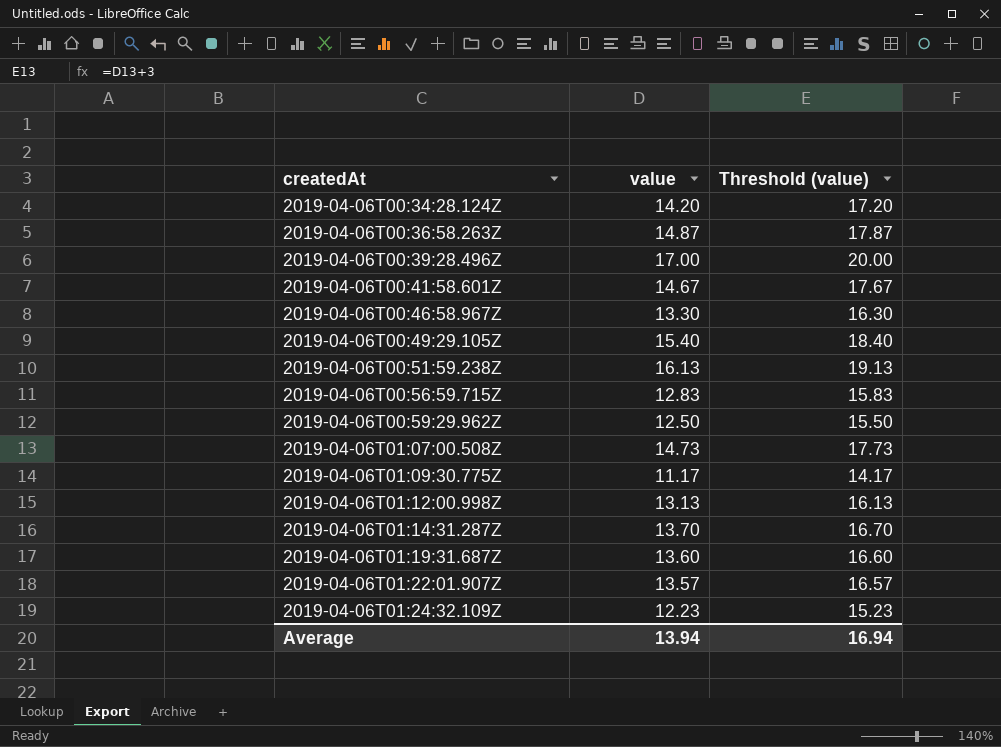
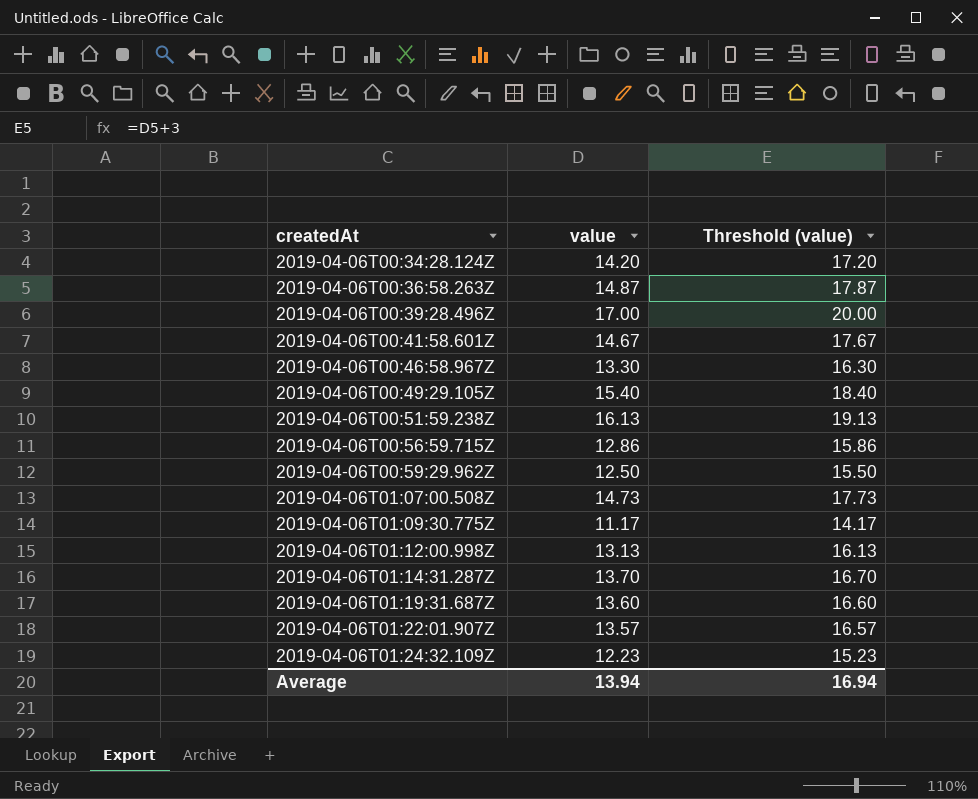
2019-04-06T00:56:59.715Z | value: 12.83 -> 12.86
2019-04-06T00:56:59.715Z | Threshold (value): 15.83 -> 15.86

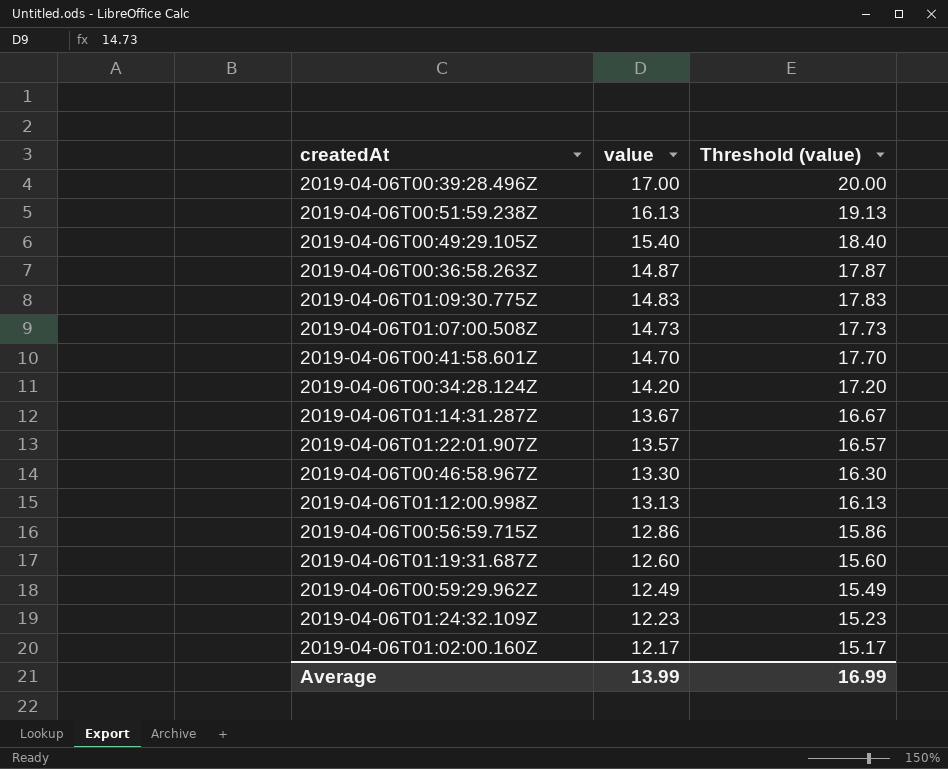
row order: createdAt ascending -> value descending
2019-04-06T01:09:30.775Z | value: 11.17 -> 14.83
2019-04-06T01:09:30.775Z | Threshold (value): 14.17 -> 17.83
2019-04-06T00:41:58.601Z | value: 14.67 -> 14.70
2019-04-06T00:41:58.601Z | Threshold (value): 17.67 -> 17.70
2019-04-06T01:14:31.287Z | value: 13.70 -> 13.67
2019-04-06T01:14:31.287Z | Threshold (value): 16.70 -> 16.67
2019-04-06T01:19:31.687Z | value: 13.60 -> 12.60
2019-04-06T01:19:31.687Z | Threshold (value): 16.60 -> 15.60
2019-04-06T00:59:29.962Z | value: 12.50 -> 12.49
2019-04-06T00:59:29.962Z | Threshold (value): 15.50 -> 15.49
row 2019-04-06T01:02:00.160Z: none -> 12.17 | 15.17
Average | value: 13.94 -> 13.99
Average | Threshold (value): 16.94 -> 16.99

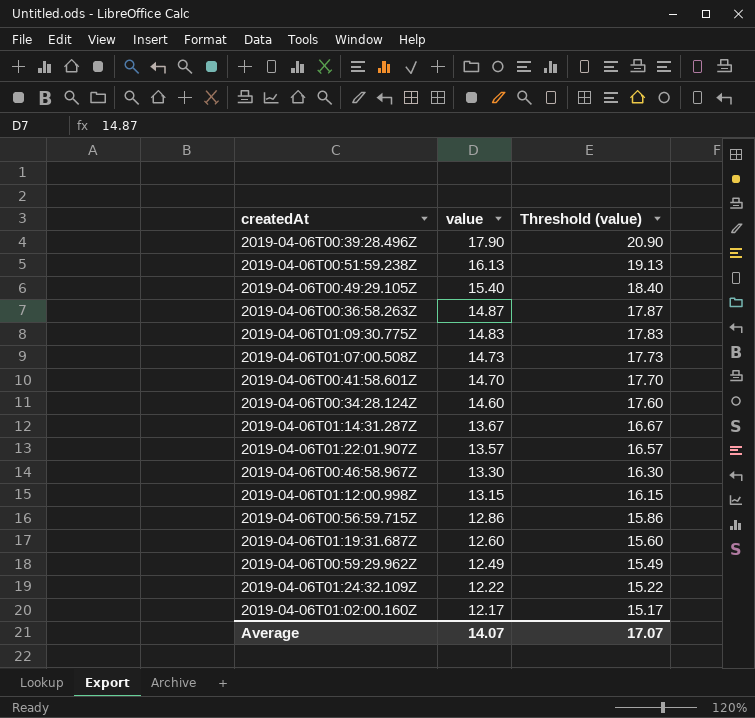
2019-04-06T00:39:28.496Z | value: 17.00 -> 17.90
2019-04-06T00:39:28.496Z | Threshold (value): 20.00 -> 20.90
2019-04-06T00:34:28.124Z | value: 14.20 -> 14.60
2019-04-06T00:34:28.124Z | Threshold (value): 17.20 -> 17.60
2019-04-06T01:12:00.998Z | value: 13.13 -> 13.15
2019-04-06T01:12:00.998Z | Threshold (value): 16.13 -> 16.15
2019-04-06T01:24:32.109Z | value: 12.23 -> 12.22
2019-04-06T01:24:32.109Z | Threshold (value): 15.23 -> 15.22
Average | value: 13.99 -> 14.07
Average | Threshold (value): 16.99 -> 17.07

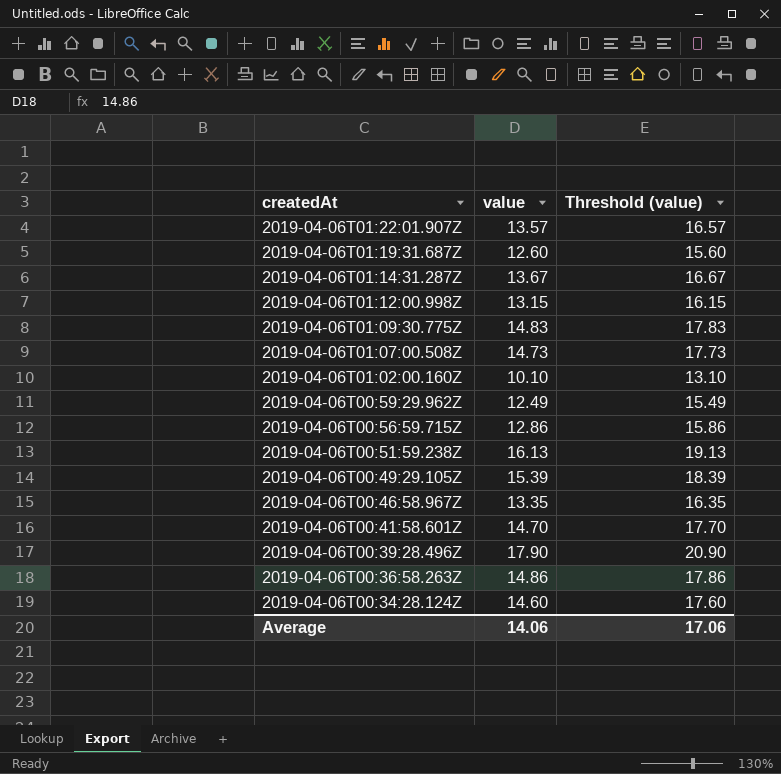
row order: value descending -> createdAt descending
row 2019-04-06T01:24:32.109Z: 12.22 | 15.22 -> none
2019-04-06T01:02:00.160Z | value: 12.17 -> 10.10
2019-04-06T01:02:00.160Z | Threshold (value): 15.17 -> 13.10
2019-04-06T00:49:29.105Z | value: 15.40 -> 15.39
2019-04-06T00:49:29.105Z | Threshold (value): 18.40 -> 18.39
2019-04-06T00:46:58.967Z | value: 13.30 -> 13.35
2019-04-06T00:46:58.967Z | Threshold (value): 16.30 -> 16.35
2019-04-06T00:36:58.263Z | value: 14.87 -> 14.86
2019-04-06T00:36:58.263Z | Threshold (value): 17.87 -> 17.86
Average | value: 14.07 -> 14.06
Average | Threshold (value): 17.07 -> 17.06

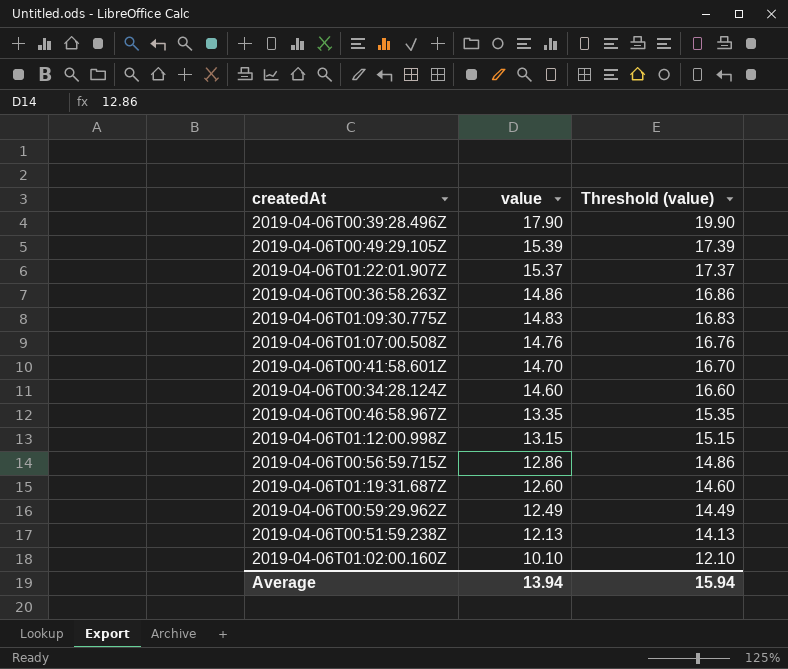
row order: createdAt descending -> value descending
column Threshold (value) | formula: [value] + 3 -> [value] + 2
row 2019-04-06T01:14:31.287Z: 13.67 | 16.67 -> none
2019-04-06T01:22:01.907Z | value: 13.57 -> 15.37
2019-04-06T01:07:00.508Z | value: 14.73 -> 14.76
2019-04-06T00:51:59.238Z | value: 16.13 -> 12.13
Average | value: 14.06 -> 13.94
Average | Threshold (value): 17.06 -> 15.94

